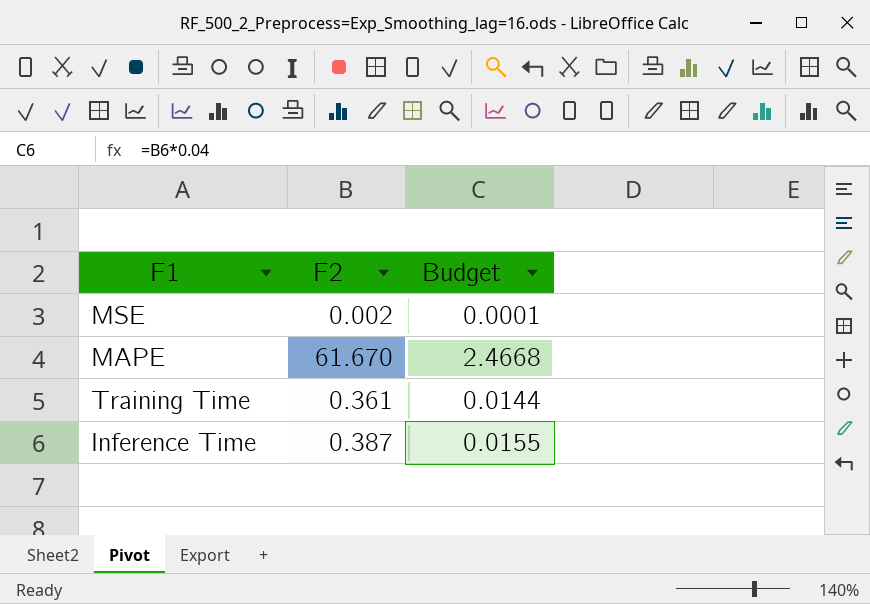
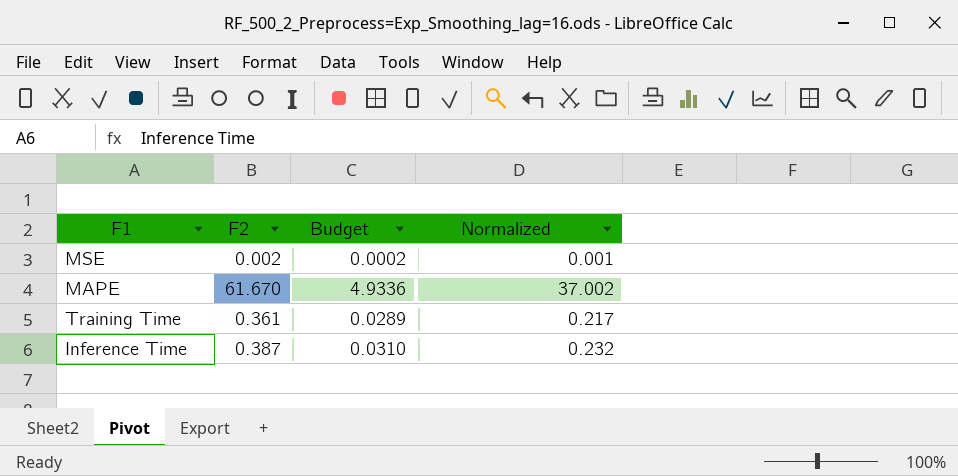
column Budget | formula: [F2] * 0.04 -> [F2] * 0.08
column Normalized | formula: none -> [F2] * 0.6

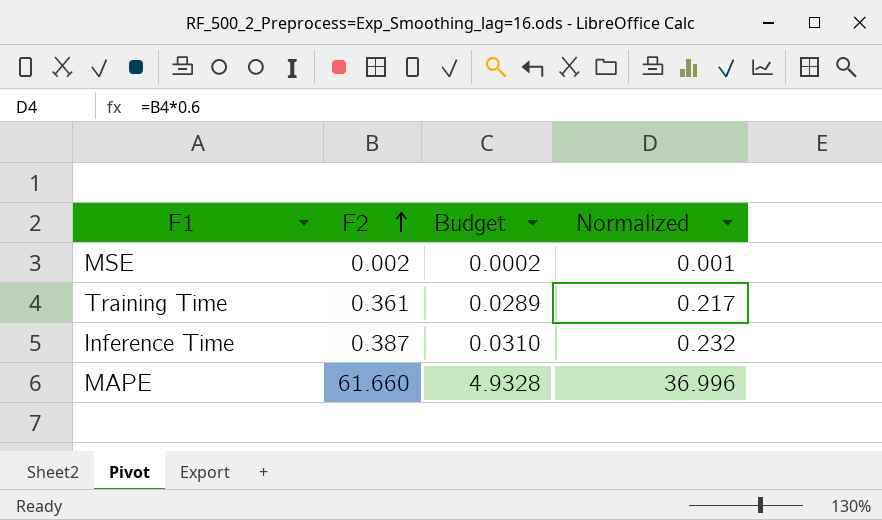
row order: none -> F2 ascending
MAPE | F2: 61.670 -> 61.660
MAPE | Budget: 4.9336 -> 4.9328
MAPE | Normalized: 37.002 -> 36.996

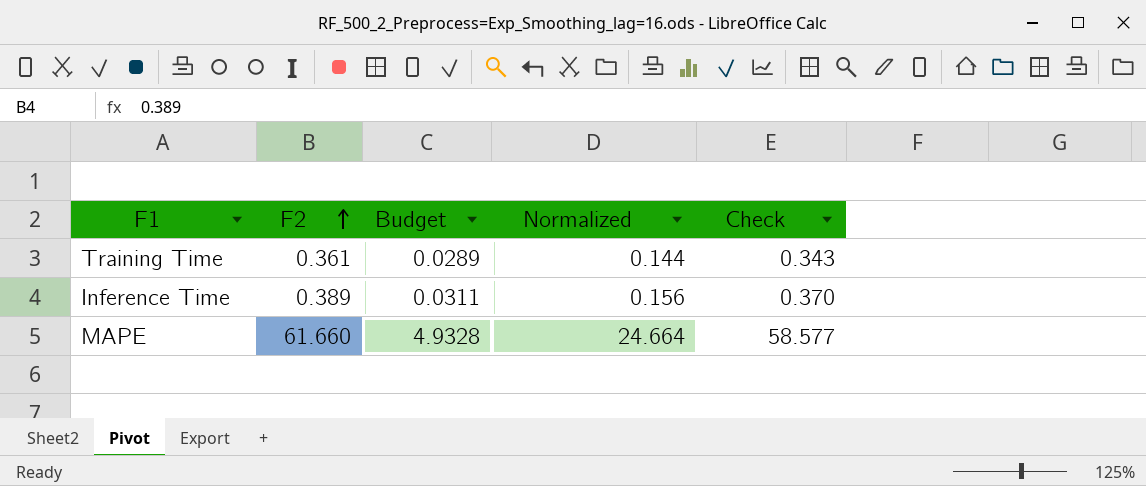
column Normalized | formula: [F2] * 0.6 -> [F2] * 0.4
column Check | formula: none -> [F2] * 0.95
row MSE: 0.002 | 0.0002 | 0.001 -> none
Inference Time | F2: 0.387 -> 0.389
Inference Time | Budget: 0.0310 -> 0.0311

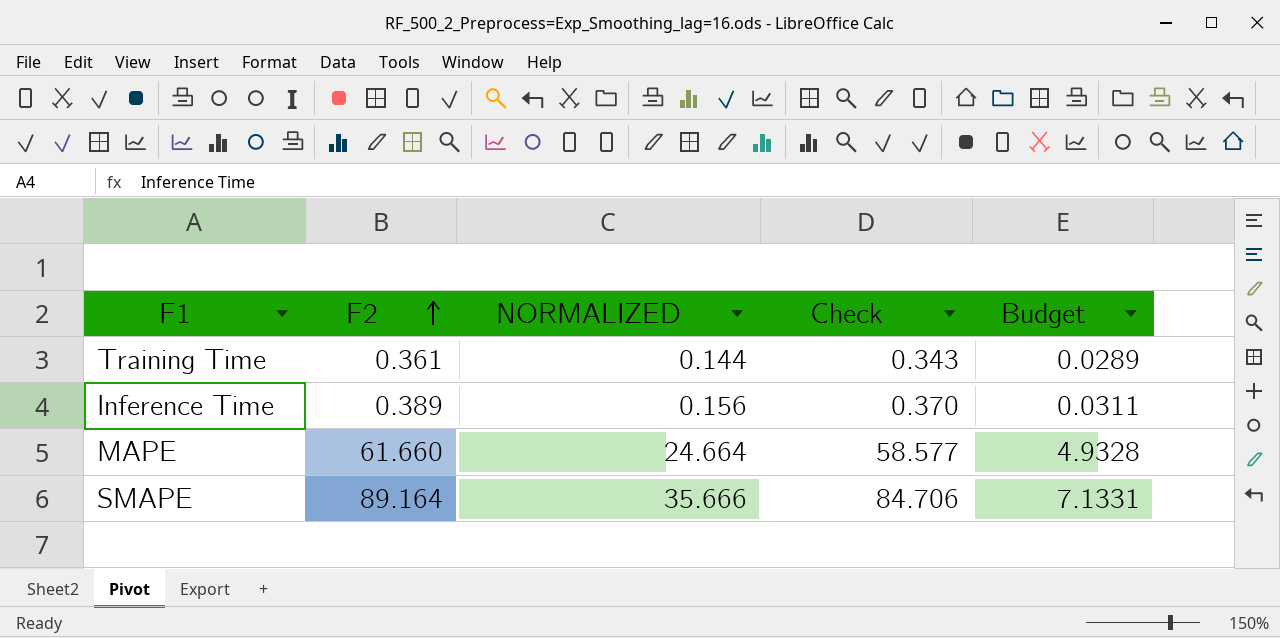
column name: Normalized -> NORMALIZED
column Budget | position: 3 -> 5
row SMAPE: none -> 89.164 | 35.666 | 84.706 | 7.1331

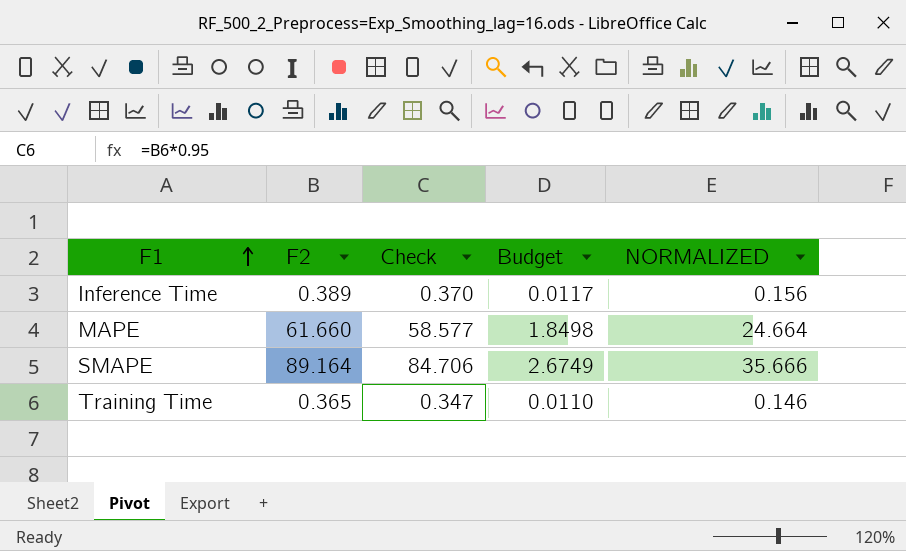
row order: F2 ascending -> F1 ascending
column Budget | formula: [F2] * 0.08 -> [F2] * 0.03
column NORMALIZED | position: 3 -> 5
Training Time | F2: 0.361 -> 0.365
Training Time | Check: 0.343 -> 0.347
Training Time | NORMALIZED: 0.144 -> 0.146

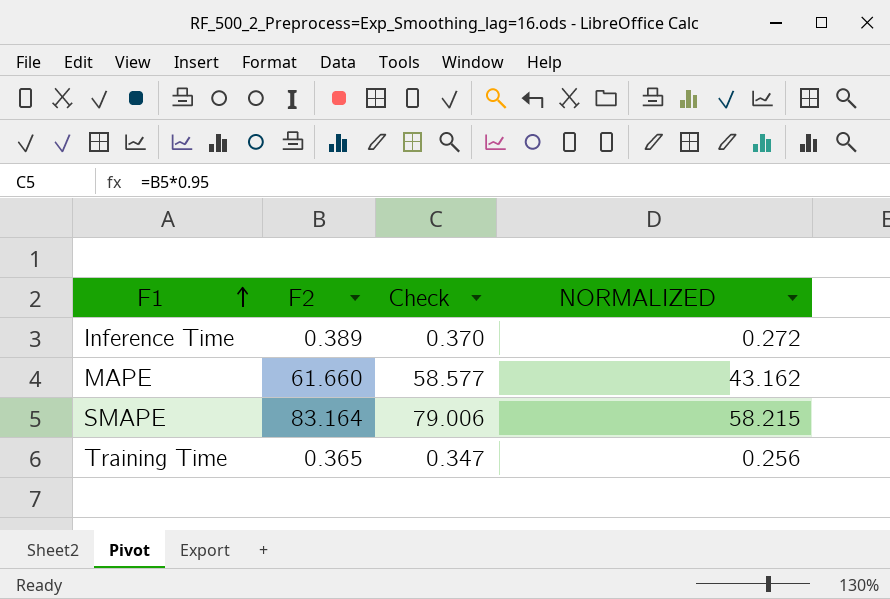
column Budget | formula: [F2] * 0.03 -> none
column NORMALIZED | formula: [F2] * 0.4 -> [F2] * 0.7
SMAPE | F2: 89.164 -> 83.164
SMAPE | Check: 84.706 -> 79.006

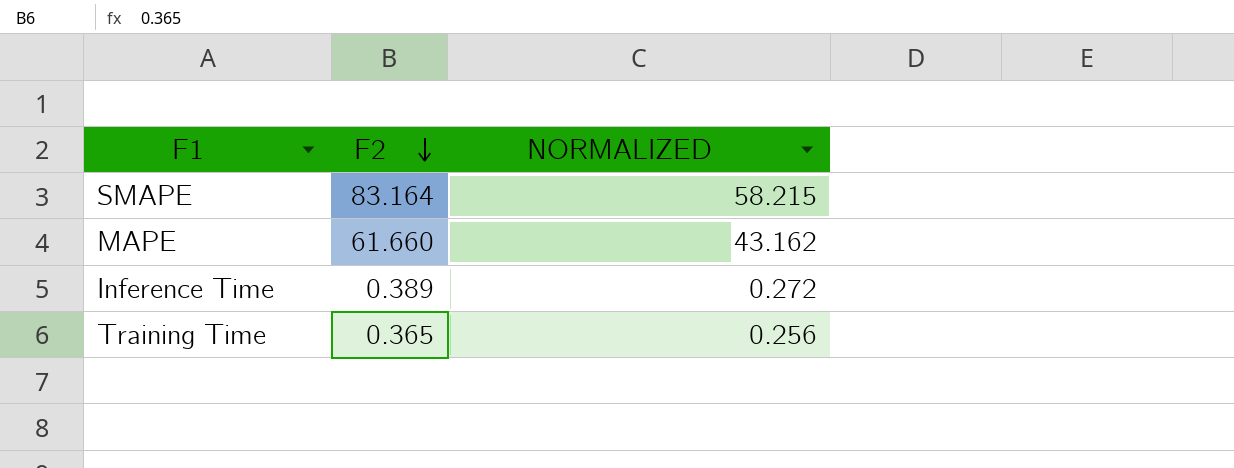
row order: F1 ascending -> F2 descending
column Check | formula: [F2] * 0.95 -> none

